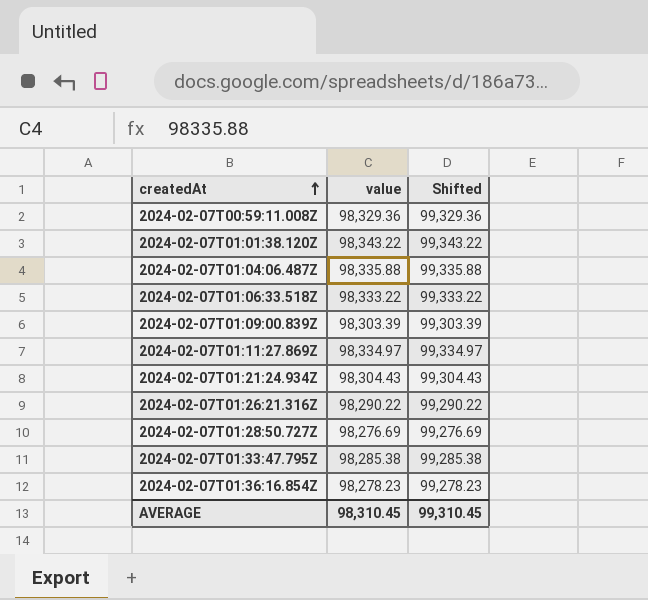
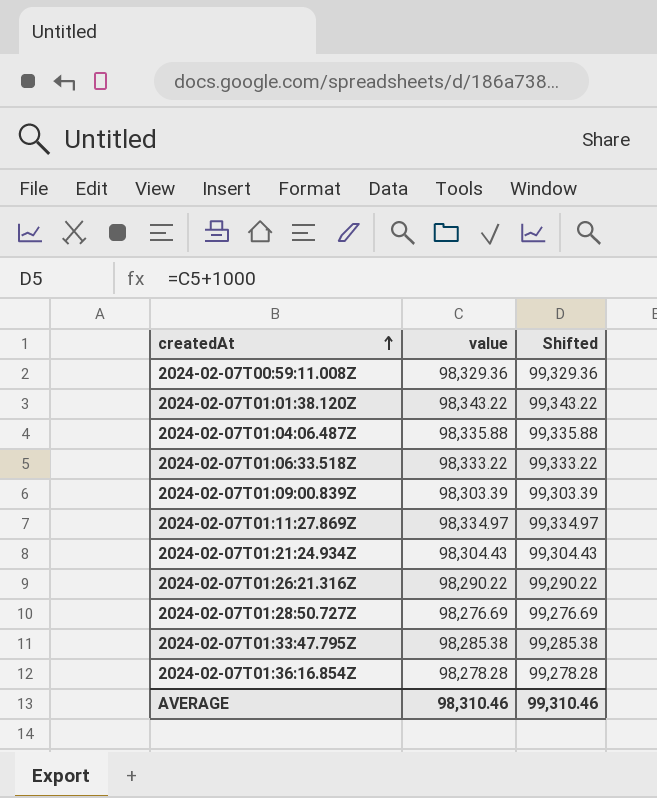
2024-02-07T01:36:16.854Z | value: 98,278.23 -> 98,278.28
2024-02-07T01:36:16.854Z | Shifted: 99,278.23 -> 99,278.28
AVERAGE | value: 98,310.45 -> 98,310.46
AVERAGE | Shifted: 99,310.45 -> 99,310.46

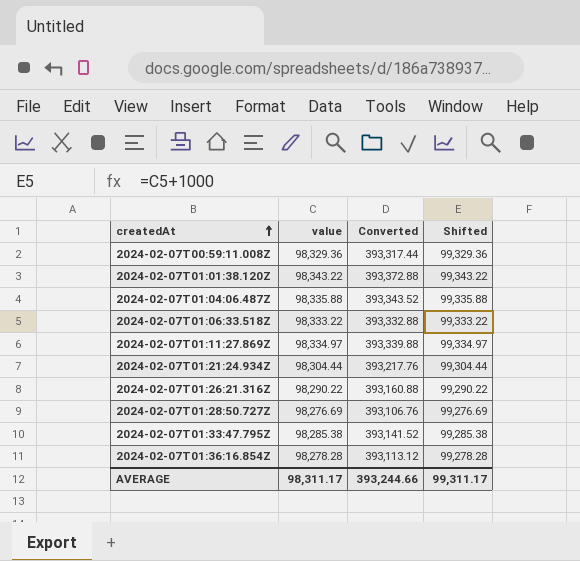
column Converted | formula: none -> [value] * 4
row 2024-02-07T01:09:00.839Z: 98,303.39 | 99,303.39 -> none
2024-02-07T01:21:24.934Z | value: 98,304.43 -> 98,304.44
2024-02-07T01:21:24.934Z | Shifted: 99,304.43 -> 99,304.44
AVERAGE | value: 98,310.46 -> 98,311.17
AVERAGE | Shifted: 99,310.46 -> 99,311.17

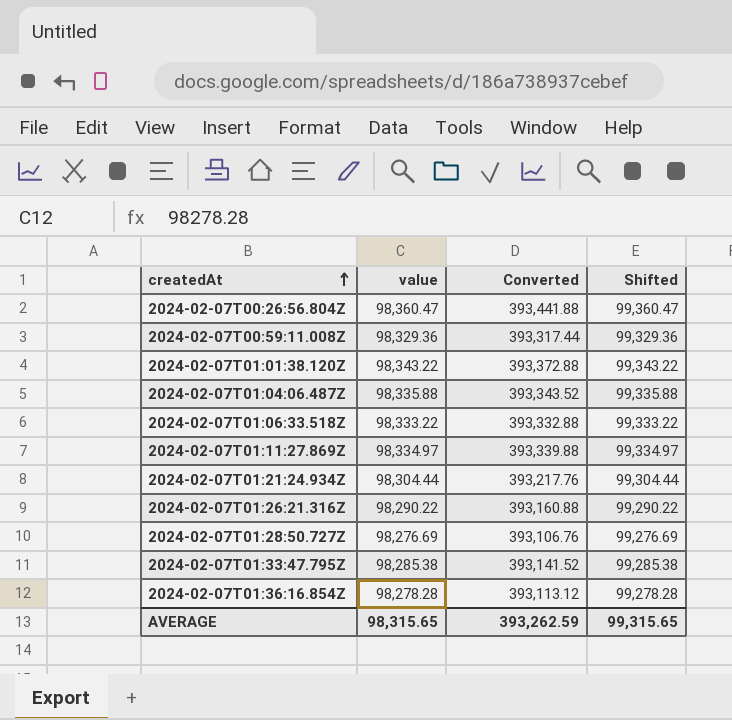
row 2024-02-07T00:26:56.804Z: none -> 98,360.47 | 393,441.88 | 99,360.47
AVERAGE | value: 98,311.17 -> 98,315.65
AVERAGE | Converted: 393,244.66 -> 393,262.59
AVERAGE | Shifted: 99,311.17 -> 99,315.65

